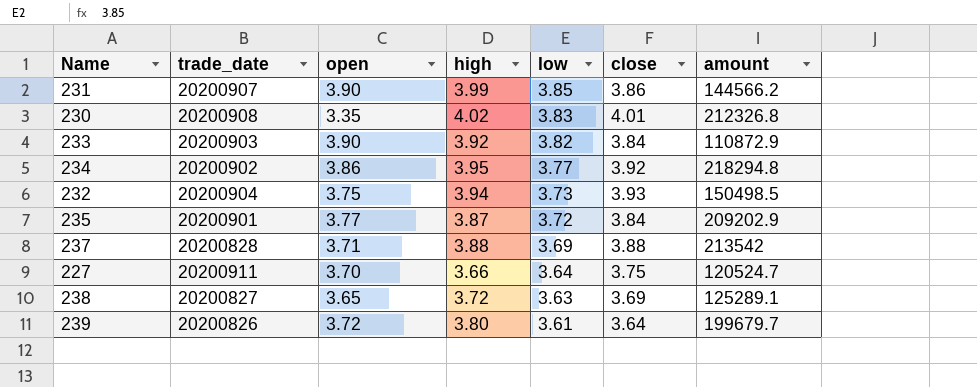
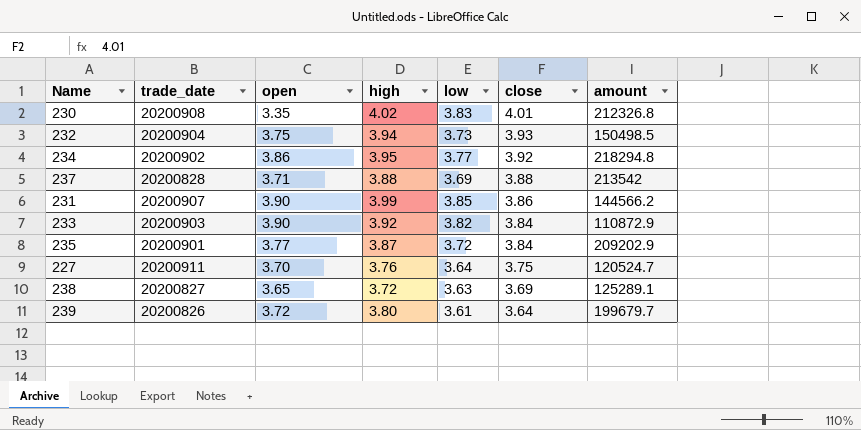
row order: low descending -> close descending
227 | high: 3.66 -> 3.76

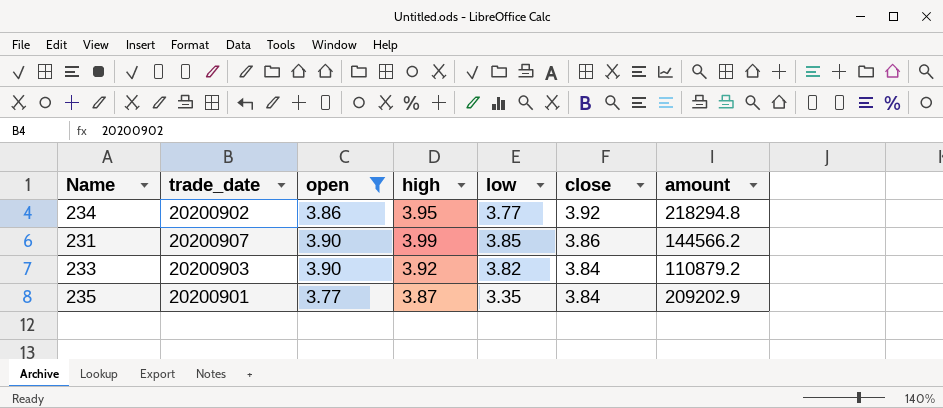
filter: none -> open >= 3.77
233 | amount: 110872.9 -> 110879.2
235 | low: 3.72 -> 3.35

